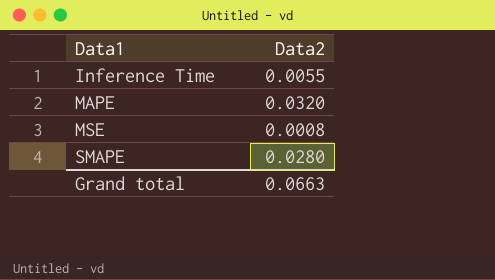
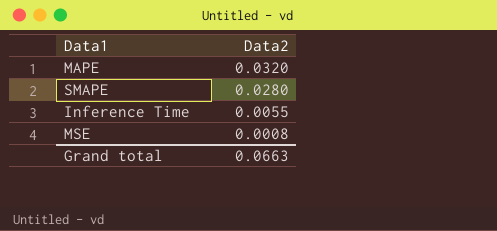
row order: Data1 ascending -> Data2 descending

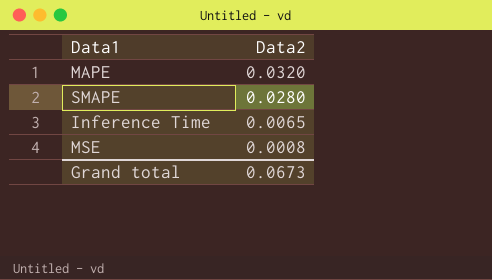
Inference Time | Data2: 0.0055 -> 0.0065
Grand total | Data2: 0.0663 -> 0.0673

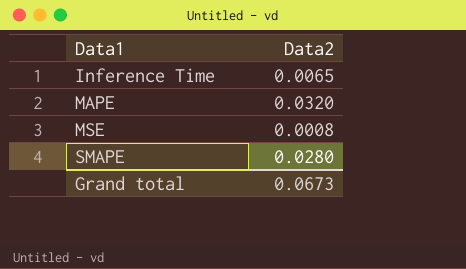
row order: Data2 descending -> Data1 ascending

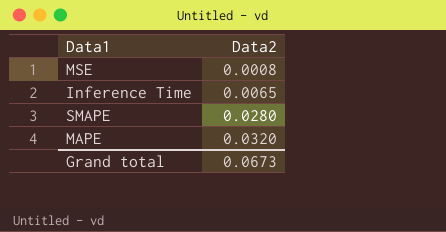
row order: Data1 ascending -> Data2 ascending

